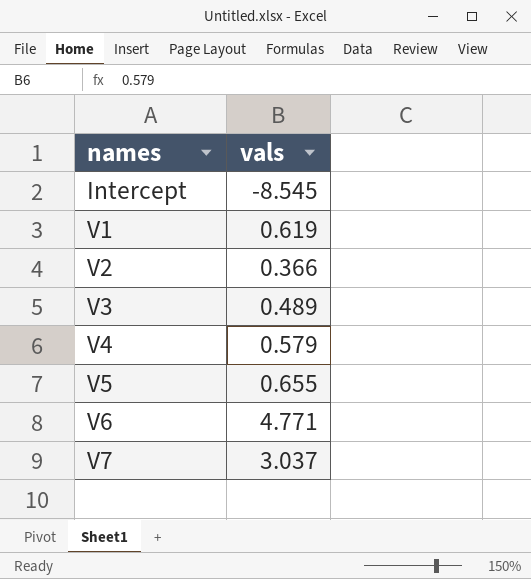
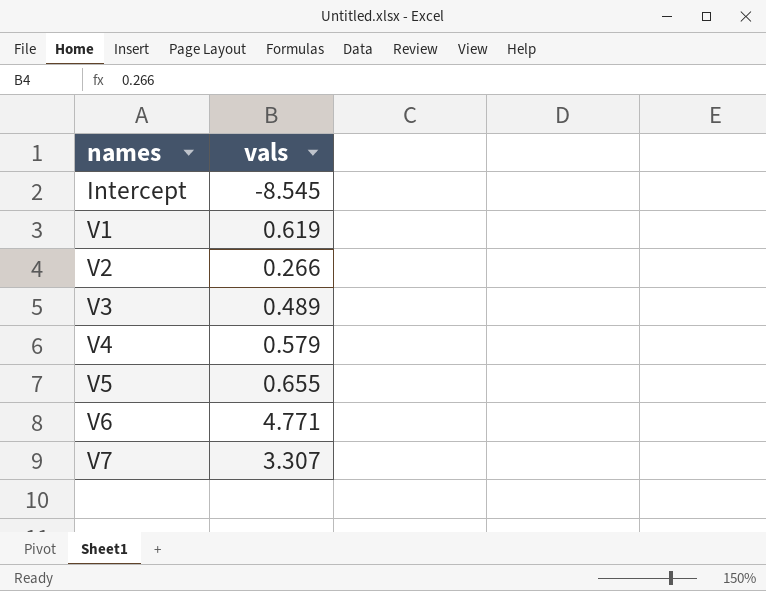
V2 | vals: 0.366 -> 0.266
V7 | vals: 3.037 -> 3.307

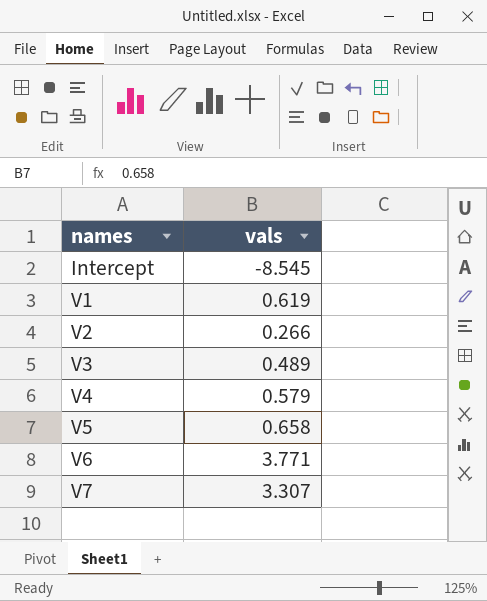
V5 | vals: 0.655 -> 0.658
V6 | vals: 4.771 -> 3.771

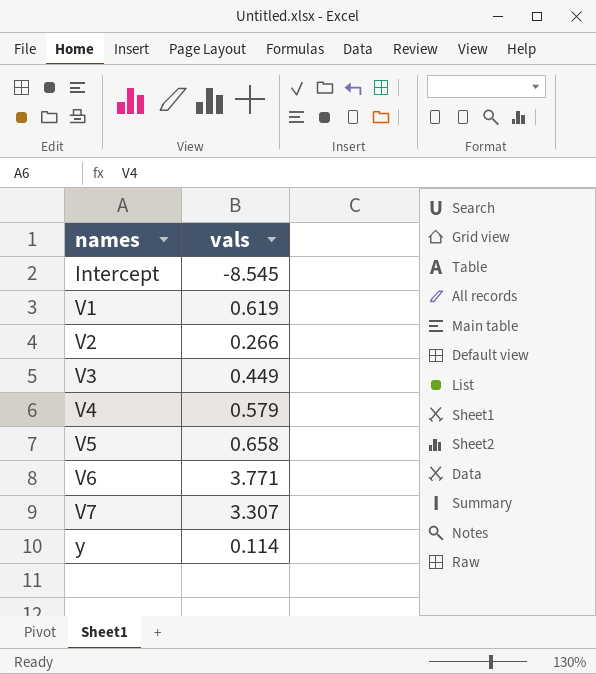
V3 | vals: 0.489 -> 0.449
row y: none -> 0.114

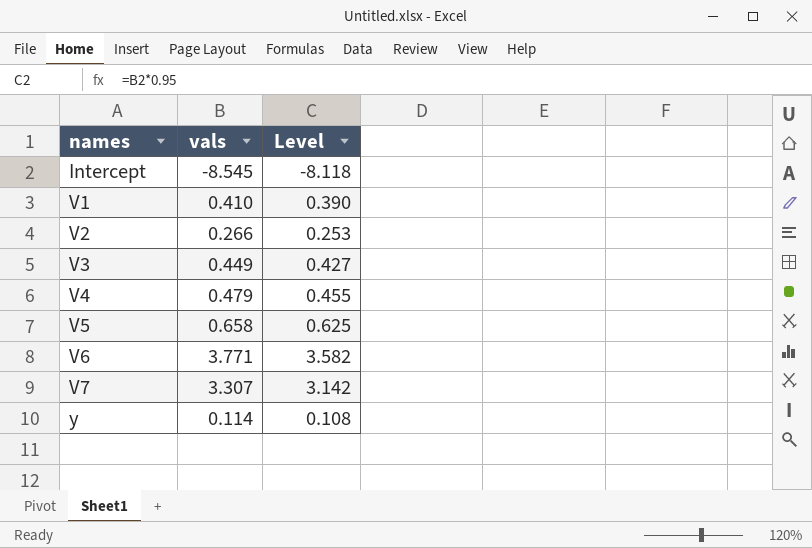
column Level | formula: none -> [vals] * 0.95
V1 | vals: 0.619 -> 0.410
V4 | vals: 0.579 -> 0.479

